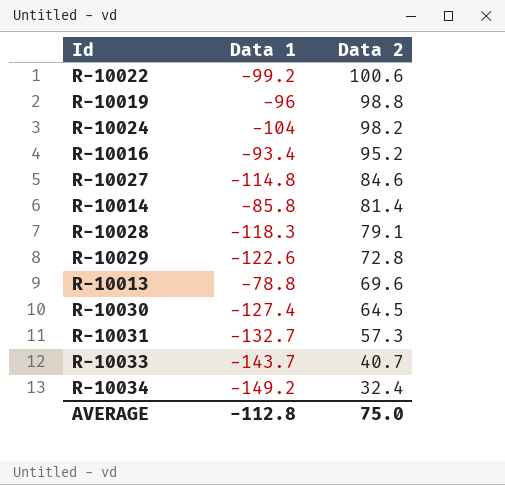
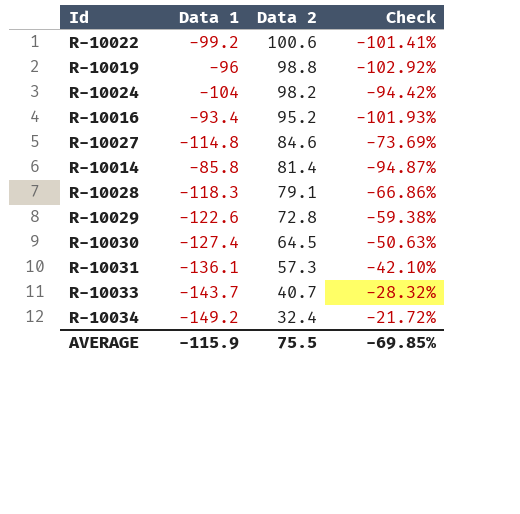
column Check | formula: none -> [Data 2] / [Data 1]
row R-10013: -78.8 | 69.6 -> none
R-10031 | Data 1: -132.7 -> -136.1
AVERAGE | Data 1: -112.8 -> -115.9
AVERAGE | Data 2: 75.0 -> 75.5

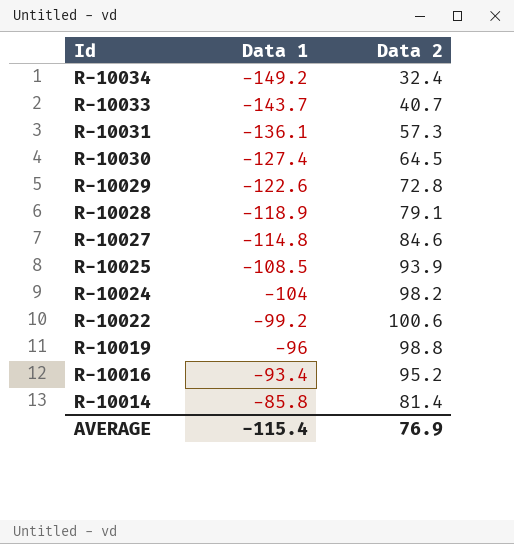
row order: Data 2 descending -> Id descending
column Check | formula: [Data 2] / [Data 1] -> none
R-10028 | Data 1: -118.3 -> -118.9
row R-10025: none -> -108.5 | 93.9
AVERAGE | Data 1: -115.9 -> -115.4
AVERAGE | Data 2: 75.5 -> 76.9

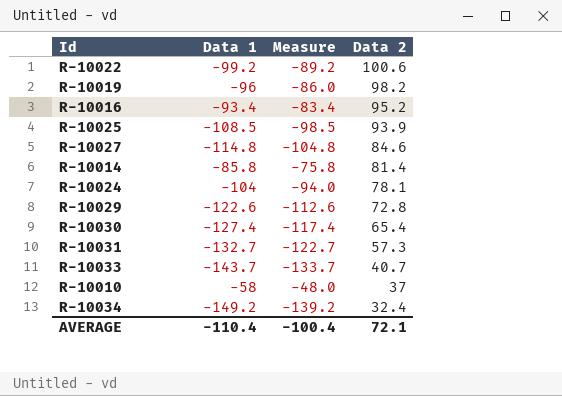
row order: Id descending -> Data 2 descending
column Measure | formula: none -> [Data 1] + 10
row R-10028: -118.9 | 79.1 -> none
R-10019 | Data 2: 98.8 -> 98.2
R-10024 | Data 2: 98.2 -> 78.1
R-10030 | Data 2: 64.5 -> 65.4
R-10031 | Data 1: -136.1 -> -132.7
row R-10010: none -> -58 | -48.0 | 37
AVERAGE | Data 1: -115.4 -> -110.4
AVERAGE | Data 2: 76.9 -> 72.1

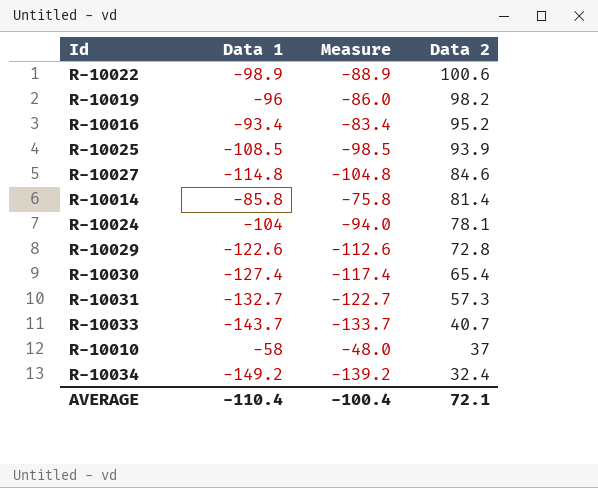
R-10022 | Data 1: -99.2 -> -98.9
R-10022 | Measure: -89.2 -> -88.9

